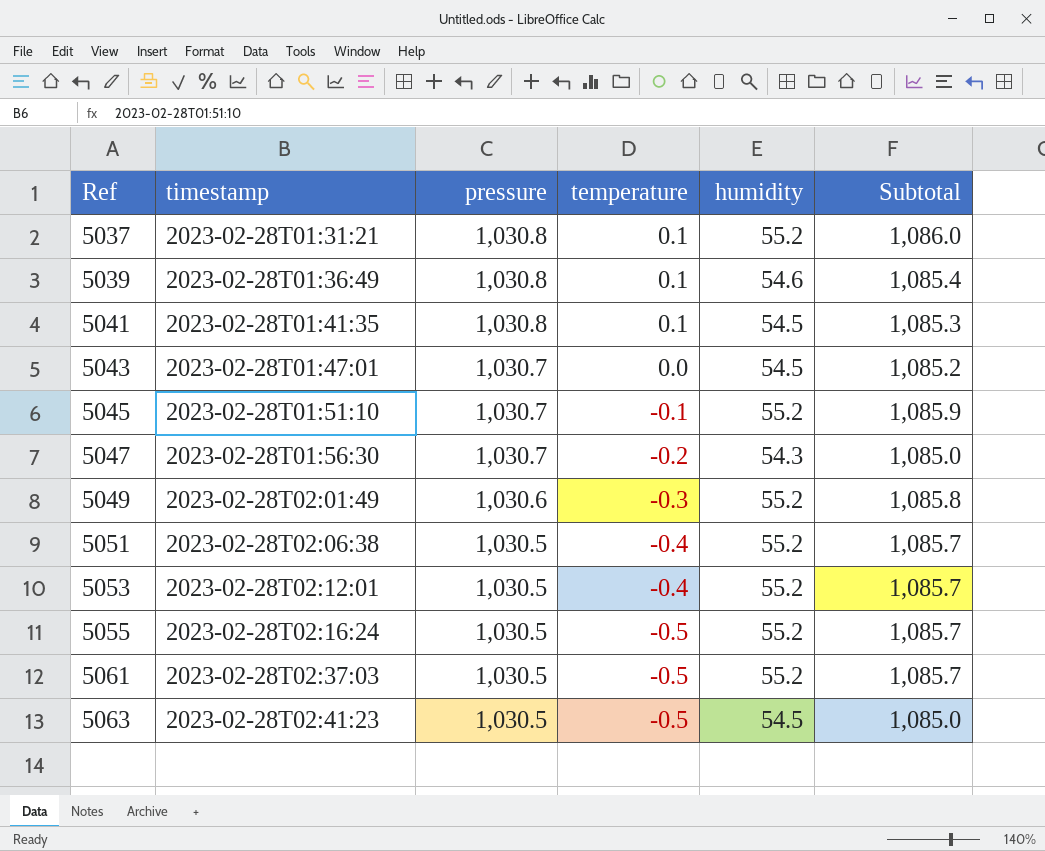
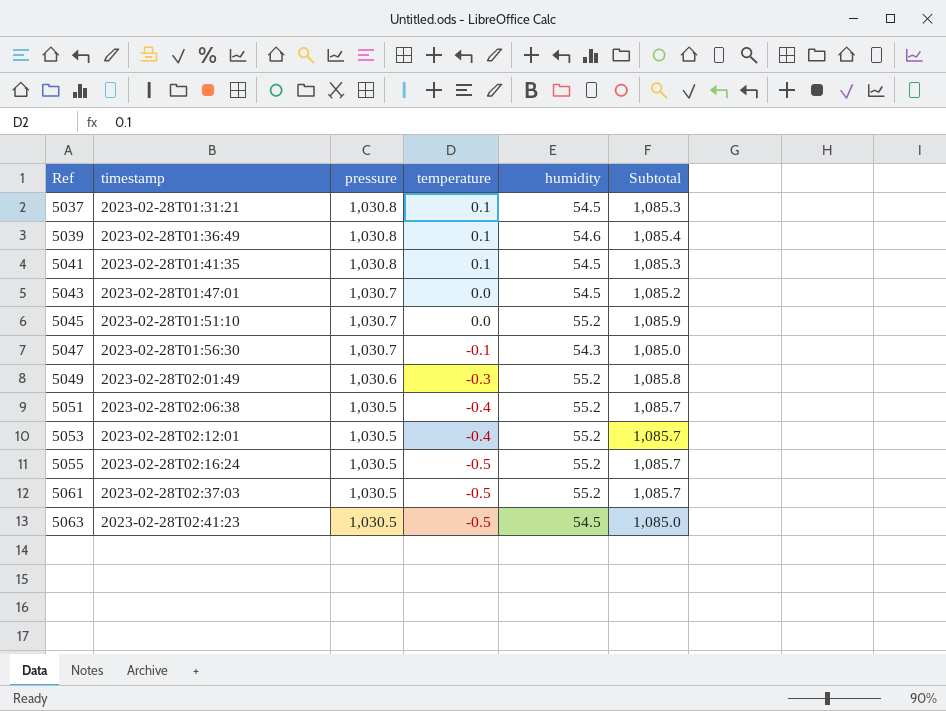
5037 | humidity: 55.2 -> 54.5
5037 | Subtotal: 1,086.0 -> 1,085.3
5045 | temperature: -0.1 -> 0.0
5047 | temperature: -0.2 -> -0.1

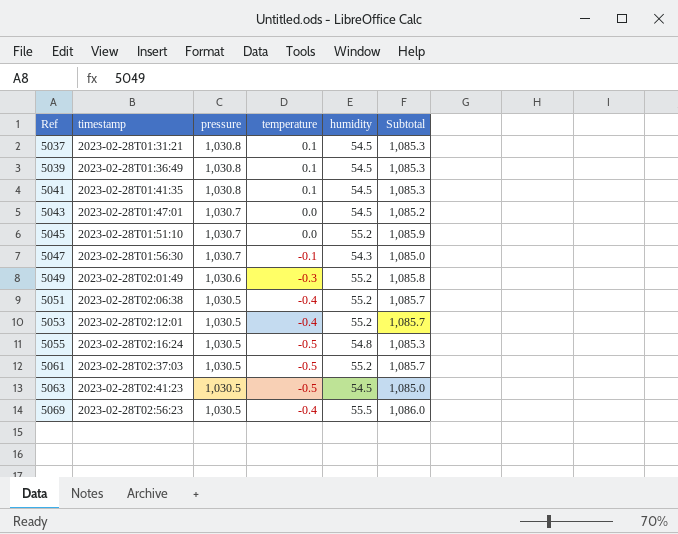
5039 | humidity: 54.6 -> 54.5
5039 | Subtotal: 1,085.4 -> 1,085.3
5055 | humidity: 55.2 -> 54.8
5055 | Subtotal: 1,085.7 -> 1,085.3
row 5069: none -> 2023-02-28T02:56:23 | 1,030.5 | -0.4 | 55.5 | 1,086.0

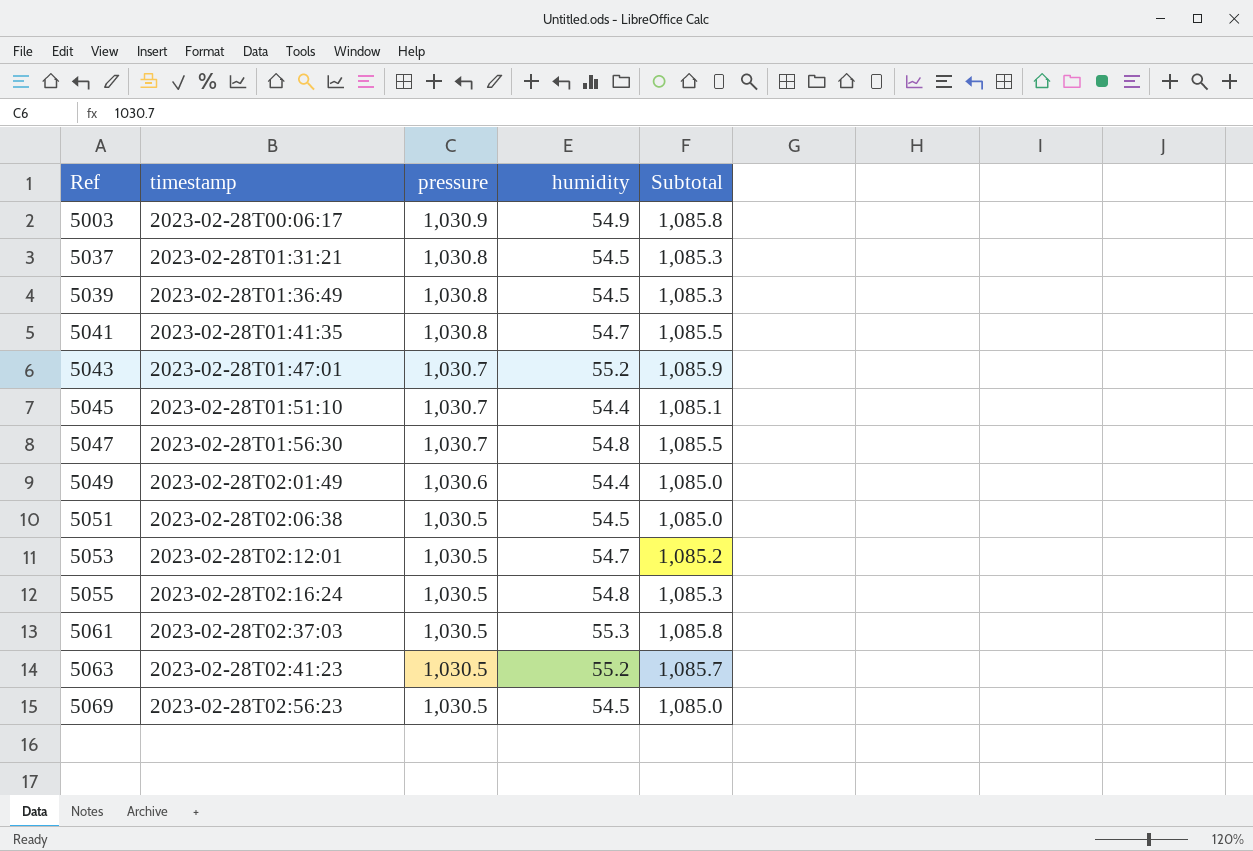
column temperature | position: 4 -> none
row 5003: none -> 2023-02-28T00:06:17 | 1,030.9 | 54.9 | 1,085.8
5041 | humidity: 54.5 -> 54.7
5041 | Subtotal: 1,085.3 -> 1,085.5
5043 | humidity: 54.5 -> 55.2
5043 | Subtotal: 1,085.2 -> 1,085.9
5045 | humidity: 55.2 -> 54.4
5045 | Subtotal: 1,085.9 -> 1,085.1
5047 | humidity: 54.3 -> 54.8
5047 | Subtotal: 1,085.0 -> 1,085.5
5049 | humidity: 55.2 -> 54.4
5049 | Subtotal: 1,085.8 -> 1,085.0
5051 | humidity: 55.2 -> 54.5
5051 | Subtotal: 1,085.7 -> 1,085.0
5053 | humidity: 55.2 -> 54.7
5053 | Subtotal: 1,085.7 -> 1,085.2
5061 | humidity: 55.2 -> 55.3
5061 | Subtotal: 1,085.7 -> 1,085.8
5063 | humidity: 54.5 -> 55.2
5063 | Subtotal: 1,085.0 -> 1,085.7
5069 | humidity: 55.5 -> 54.5
5069 | Subtotal: 1,086.0 -> 1,085.0

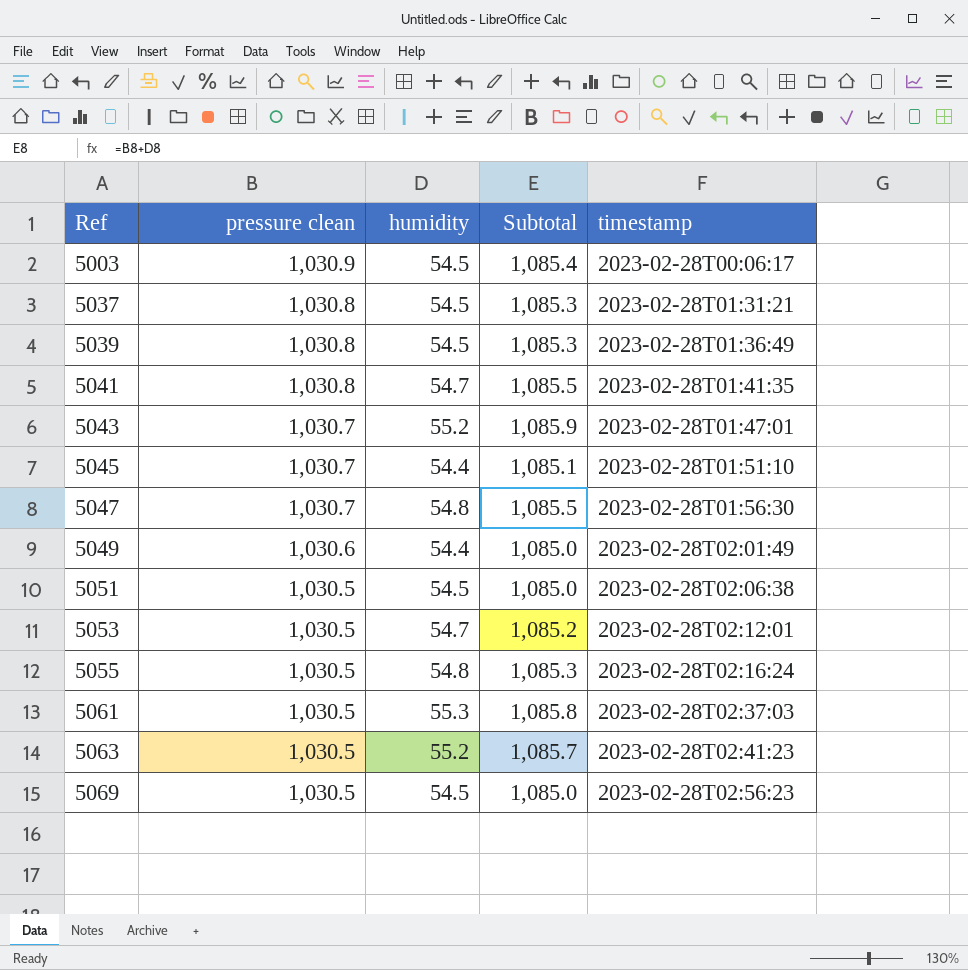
column name: pressure -> pressure clean
column timestamp | position: 2 -> 5
5003 | humidity: 54.9 -> 54.5
5003 | Subtotal: 1,085.8 -> 1,085.4

